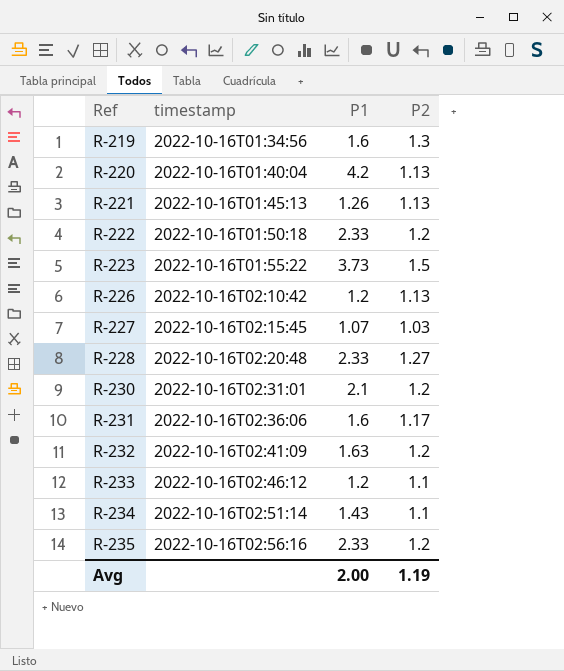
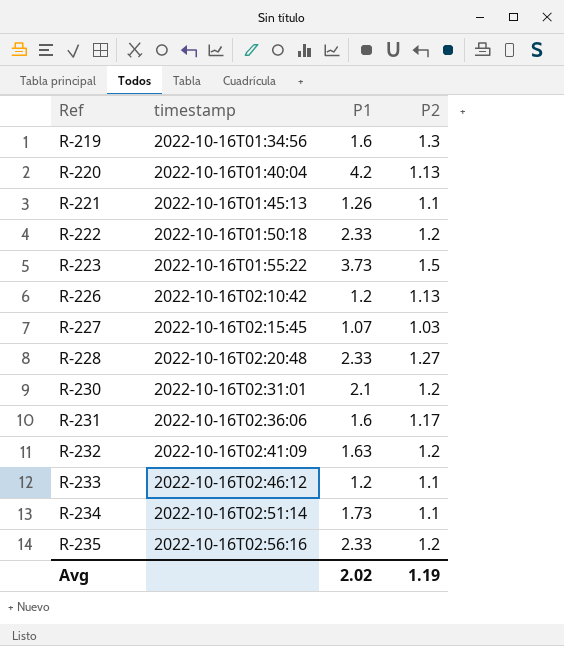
R-221 | P2: 1.13 -> 1.1
R-234 | P1: 1.43 -> 1.73
Avg | P1: 2.00 -> 2.02

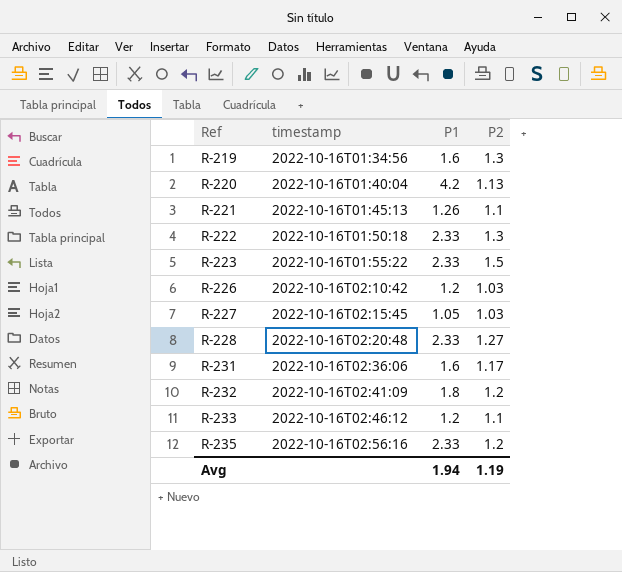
row R-230: 2022-10-16T02:31:01 | 2.1 | 1.2 -> none
row R-234: 2022-10-16T02:51:14 | 1.73 | 1.1 -> none
R-222 | P2: 1.2 -> 1.3
R-223 | P1: 3.73 -> 2.33
R-226 | P2: 1.13 -> 1.03
R-227 | P1: 1.07 -> 1.05
R-232 | P1: 1.63 -> 1.8
Avg | P1: 2.02 -> 1.94

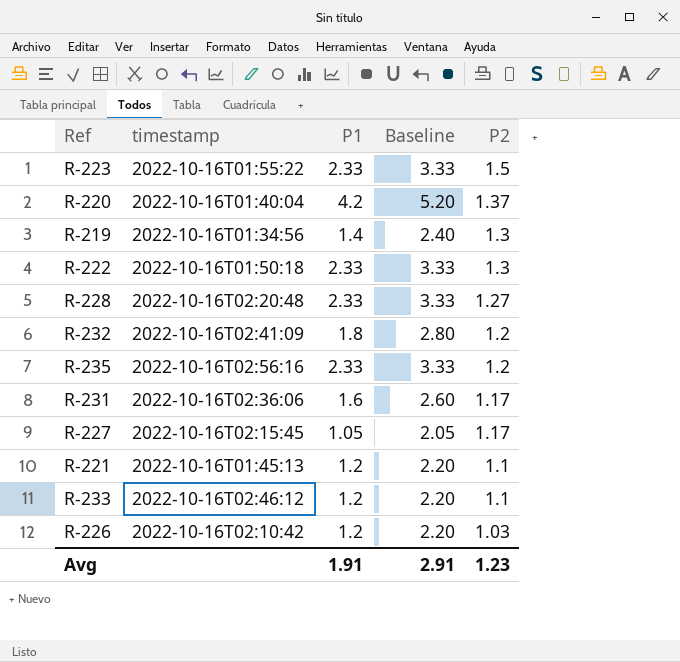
row order: Ref ascending -> P2 descending
column Baseline | formula: none -> [P1] + 1
R-220 | P2: 1.13 -> 1.37
R-219 | P1: 1.6 -> 1.4
R-227 | P2: 1.03 -> 1.17
R-221 | P1: 1.26 -> 1.2
Avg | P1: 1.94 -> 1.91
Avg | P2: 1.19 -> 1.23

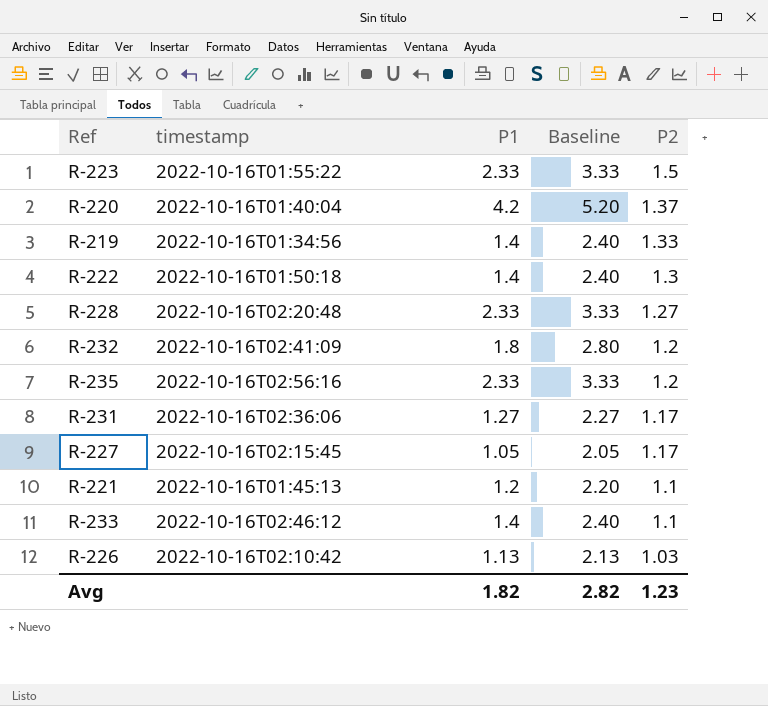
R-219 | P2: 1.3 -> 1.33
R-222 | P1: 2.33 -> 1.4
R-222 | Baseline: 3.33 -> 2.40
R-231 | P1: 1.6 -> 1.27
R-231 | Baseline: 2.60 -> 2.27
R-233 | P1: 1.2 -> 1.4
R-233 | Baseline: 2.20 -> 2.40
R-226 | P1: 1.2 -> 1.13
R-226 | Baseline: 2.20 -> 2.13
Avg | P1: 1.91 -> 1.82
Avg | Baseline: 2.91 -> 2.82

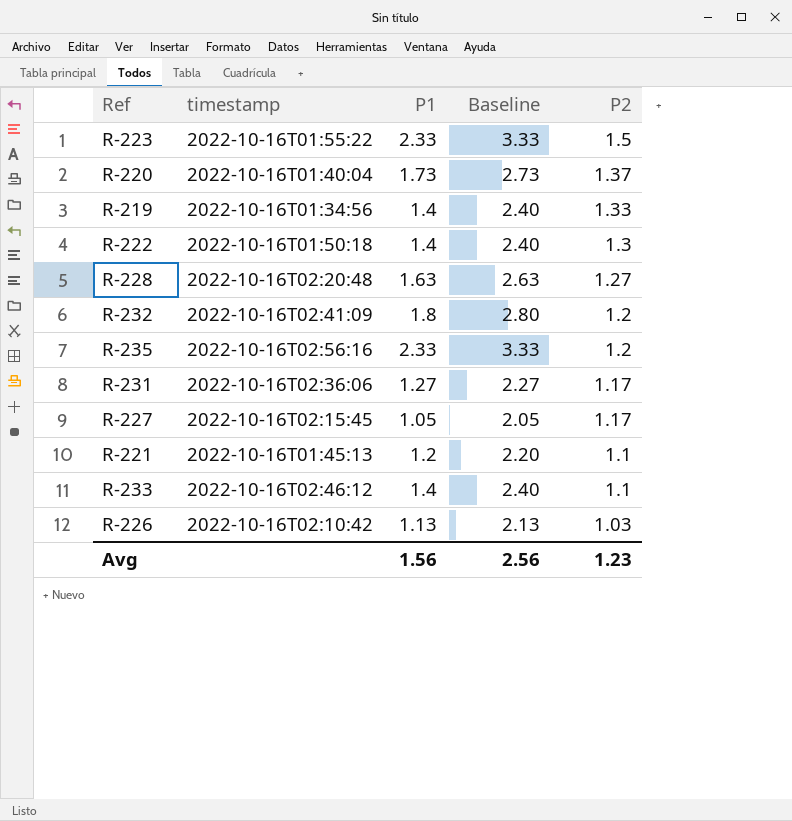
R-220 | P1: 4.2 -> 1.73
R-220 | Baseline: 5.20 -> 2.73
R-228 | P1: 2.33 -> 1.63
R-228 | Baseline: 3.33 -> 2.63
Avg | P1: 1.82 -> 1.56
Avg | Baseline: 2.82 -> 2.56

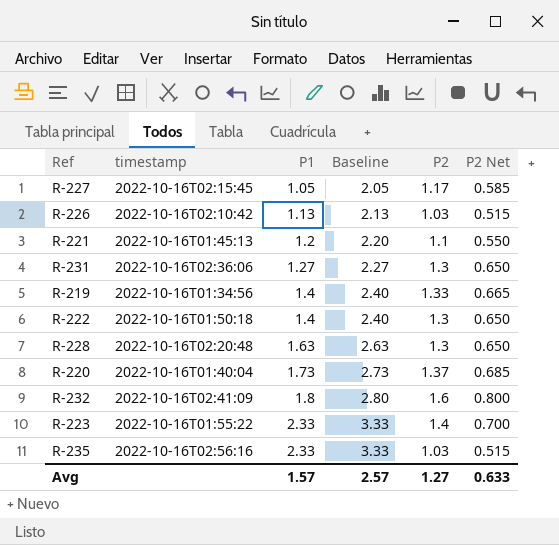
row order: P2 descending -> P1 ascending
column P2 Net | formula: none -> [P2] * 0.5
row R-233: 2022-10-16T02:46:12 | 1.4 | 2.40 | 1.1 -> none
R-231 | P2: 1.17 -> 1.3
R-228 | P2: 1.27 -> 1.3
R-232 | P2: 1.2 -> 1.6
R-223 | P2: 1.5 -> 1.4
R-235 | P2: 1.2 -> 1.03
Avg | P1: 1.56 -> 1.57
Avg | Baseline: 2.56 -> 2.57
Avg | P2: 1.23 -> 1.27

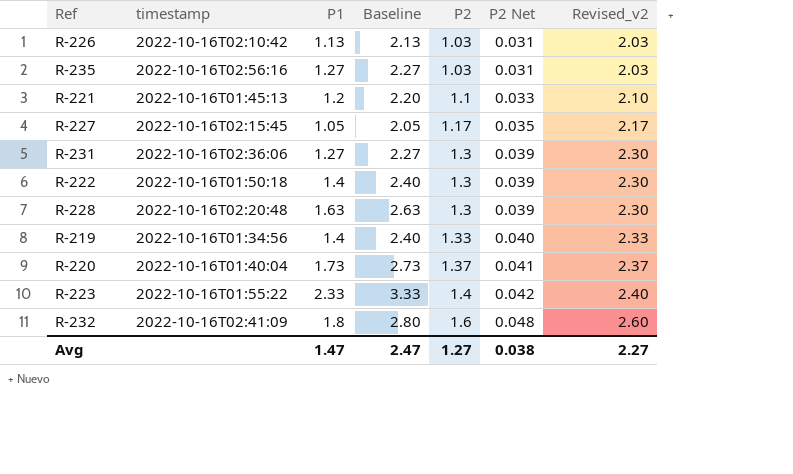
row order: P1 ascending -> P2 ascending
column P2 Net | formula: [P2] * 0.5 -> [P2] * 0.03
column Revised_v2 | formula: none -> [P2] + 1
R-235 | P1: 2.33 -> 1.27
R-235 | Baseline: 3.33 -> 2.27
Avg | P1: 1.57 -> 1.47
Avg | Baseline: 2.57 -> 2.47
Avg | P2 Net: 0.633 -> 0.038

